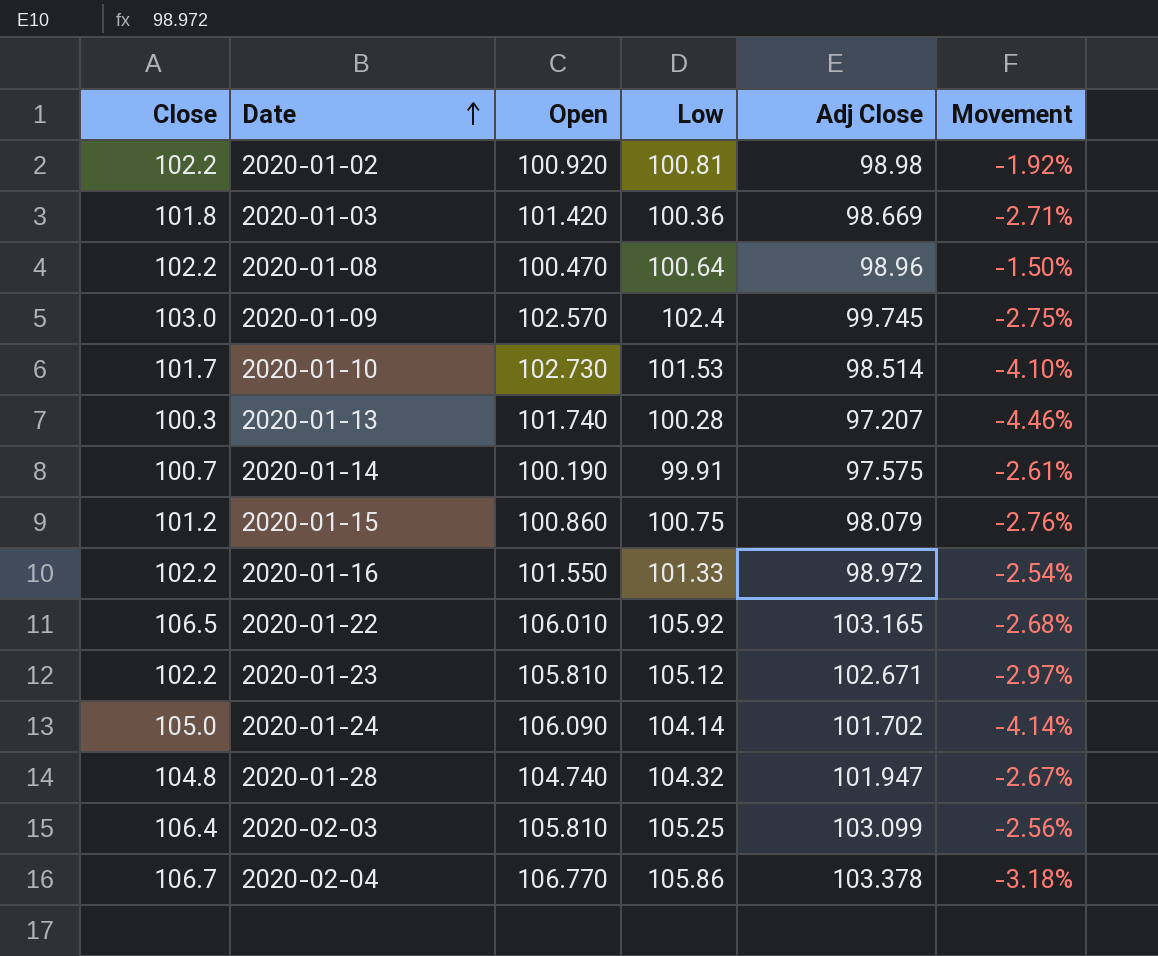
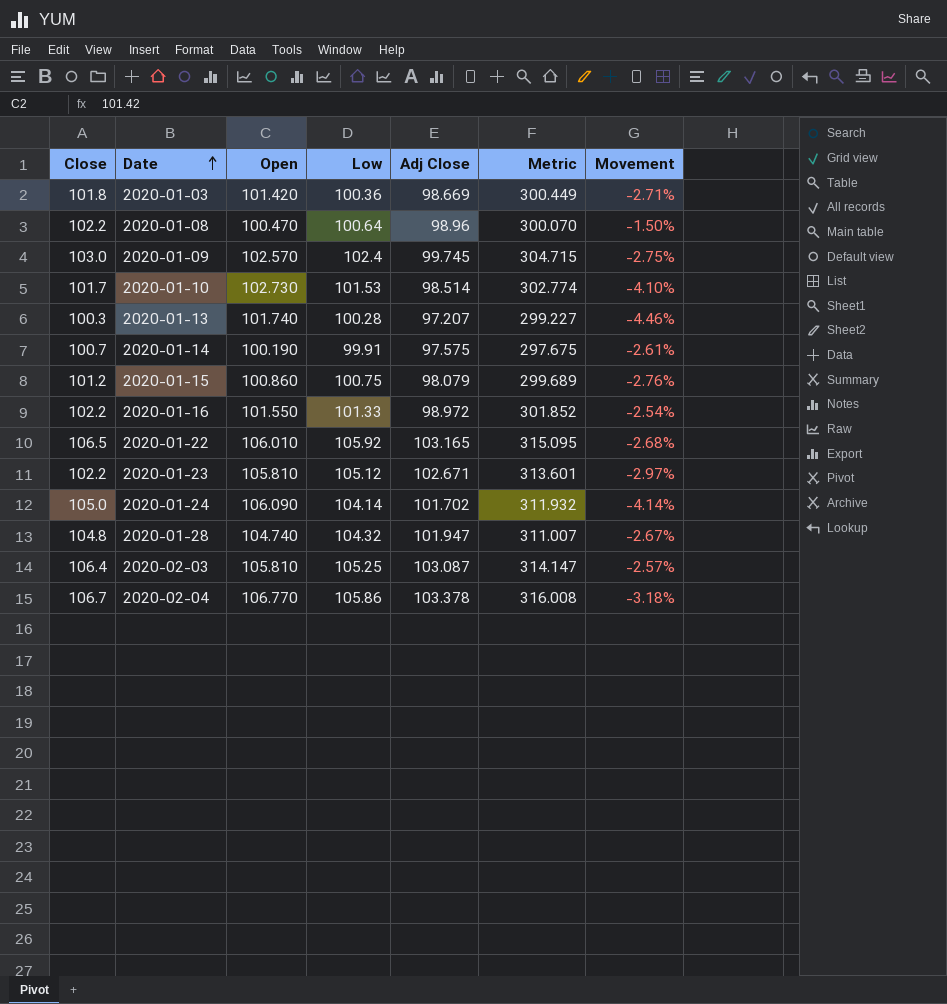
column Metric | formula: none -> [Open] + [Low] + [Adj Close]
row 2020-01-02: 102.2 | 100.920 | 100.81 | 98.98 | -1.92% -> none
2020-02-03 | Adj Close: 103.099 -> 103.087
2020-02-03 | Movement: -2.56% -> -2.57%

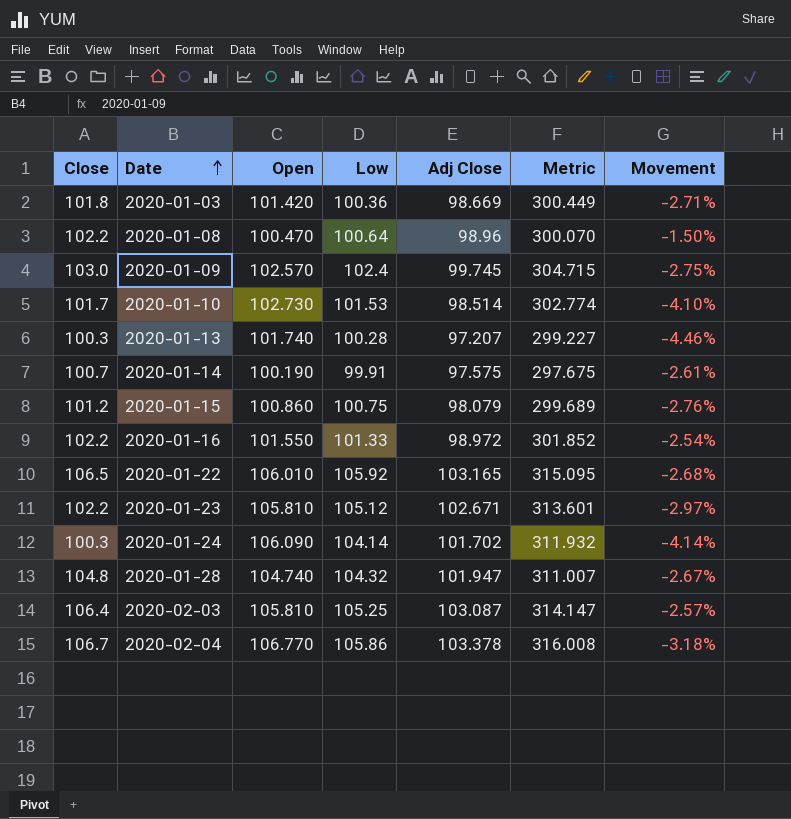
2020-01-24 | Close: 105.0 -> 100.3

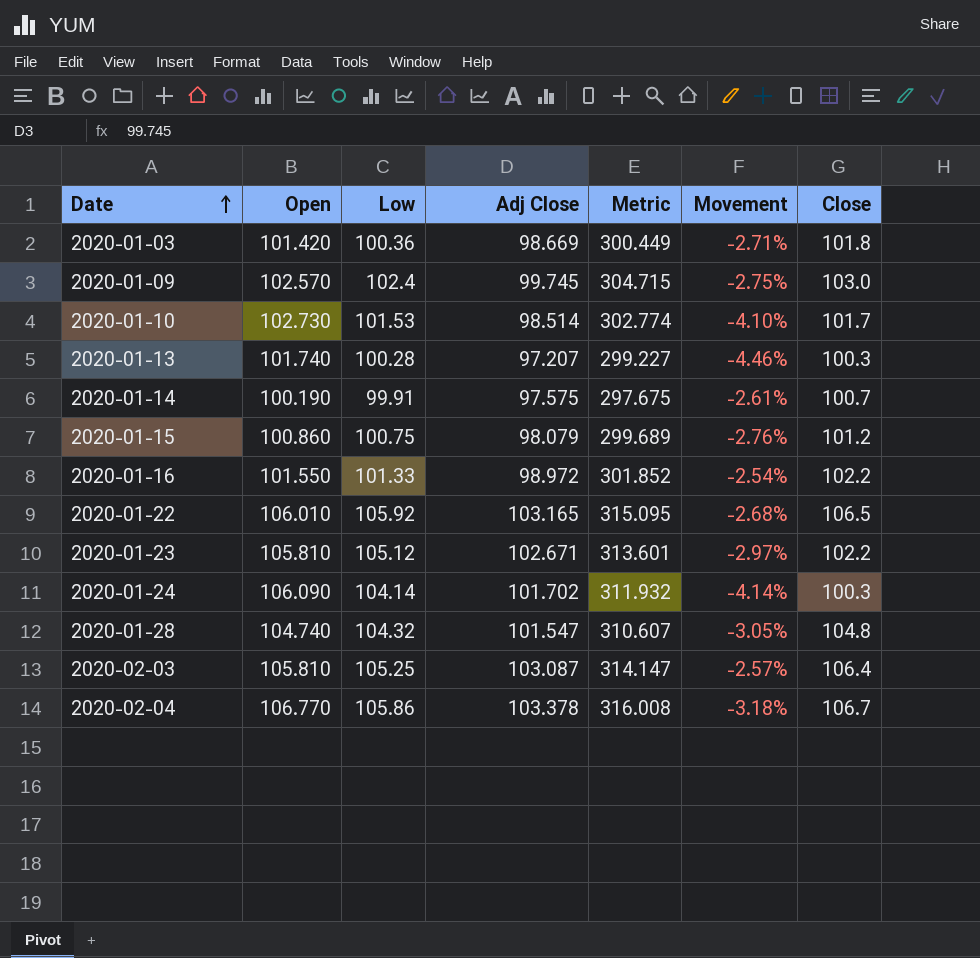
column Close | position: 1 -> 7
row 2020-01-08: 102.2 | 100.470 | 100.64 | 98.96 | 300.070 | -1.50% -> none
2020-01-28 | Adj Close: 101.947 -> 101.547
2020-01-28 | Metric: 311.007 -> 310.607
2020-01-28 | Movement: -2.67% -> -3.05%

